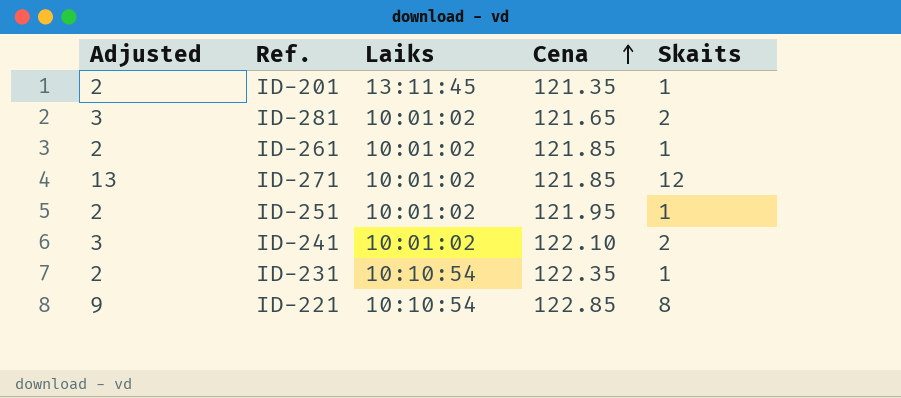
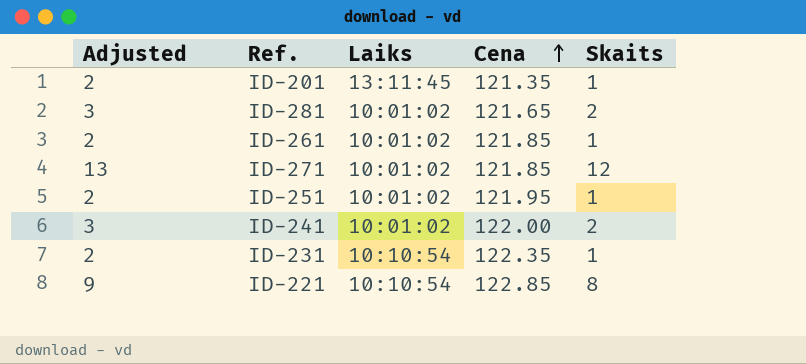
ID-241 | Cena: 122.10 -> 122.00

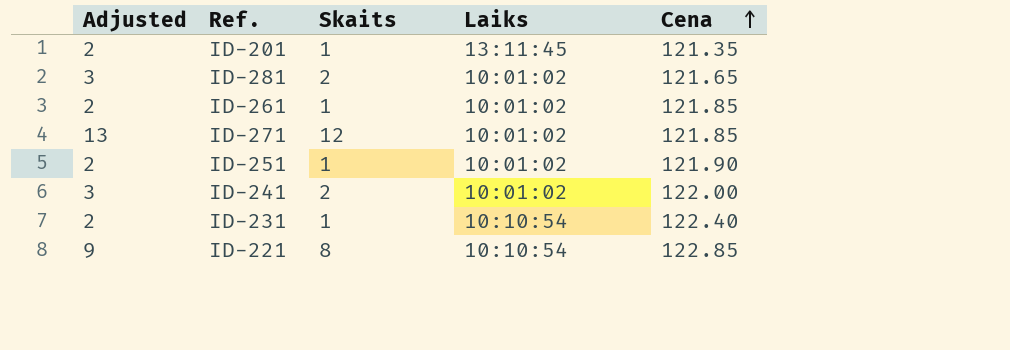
column Skaits | position: 5 -> 3
ID-251 | Cena: 121.95 -> 121.90
ID-231 | Cena: 122.35 -> 122.40

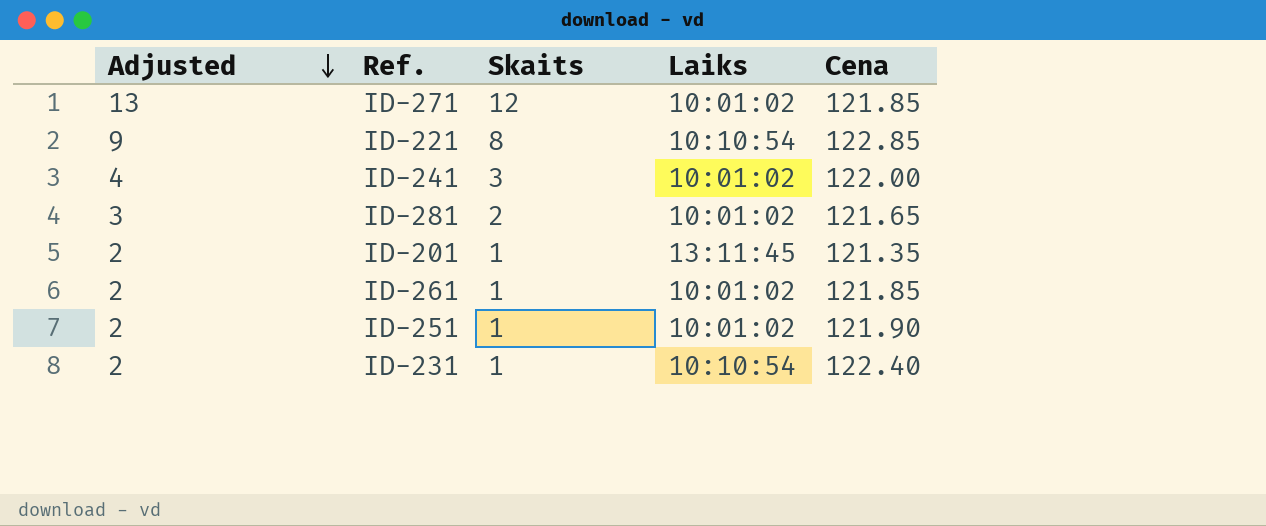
row order: Cena ascending -> Adjusted descending
ID-241 | Adjusted: 3 -> 4
ID-241 | Skaits: 2 -> 3

